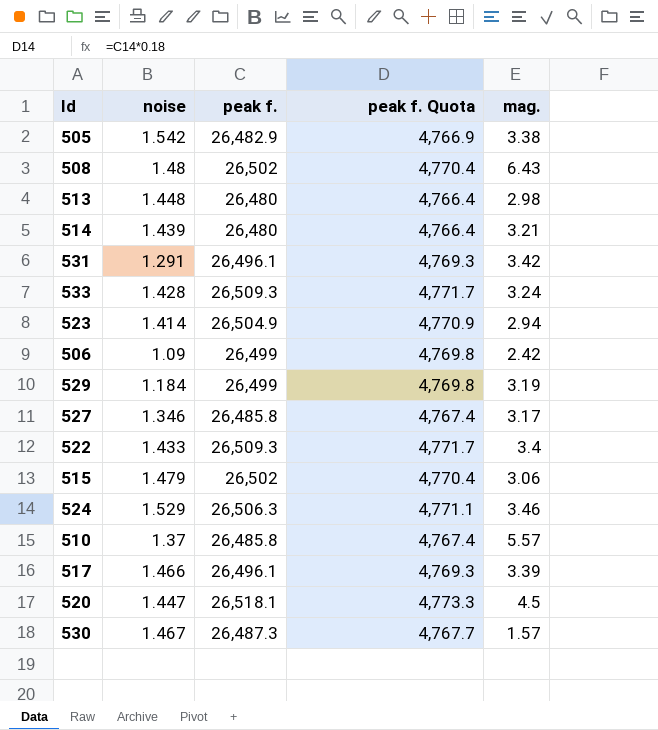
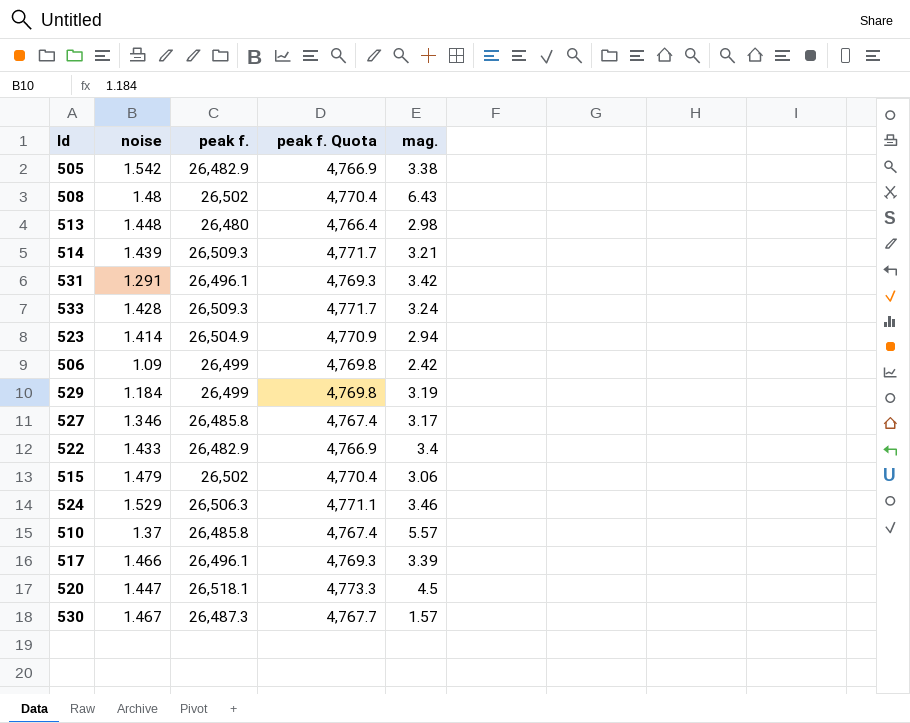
514 | peak f.: 26,480 -> 26,509.3
514 | peak f. Quota: 4,766.4 -> 4,771.7
522 | peak f.: 26,509.3 -> 26,482.9
522 | peak f. Quota: 4,771.7 -> 4,766.9

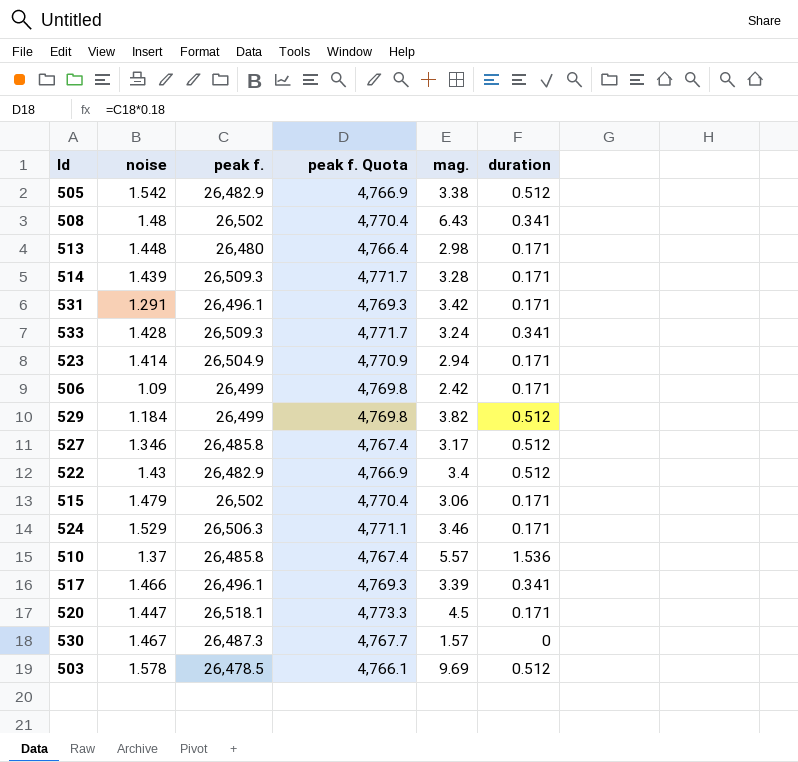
column duration | position: none -> 6
514 | mag.: 3.21 -> 3.28
529 | mag.: 3.19 -> 3.82
522 | noise: 1.433 -> 1.43
row 503: none -> 1.578 | 26,478.5 | 4,766.1 | 9.69 | 0.512

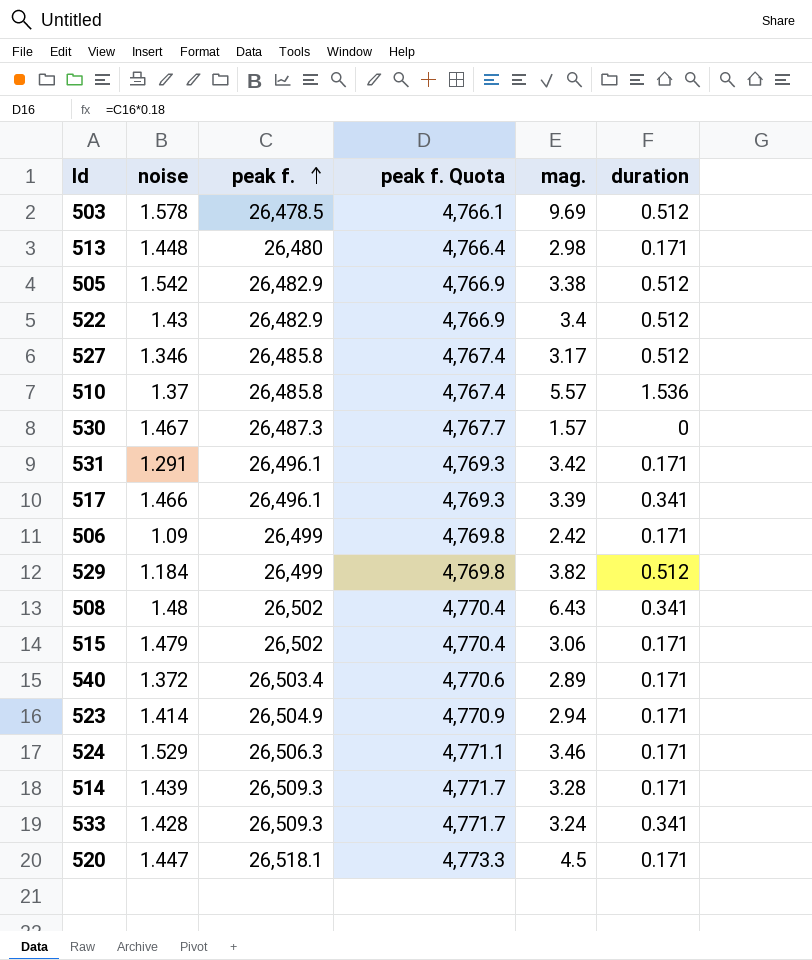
row order: none -> peak f. ascending
row 540: none -> 1.372 | 26,503.4 | 4,770.6 | 2.89 | 0.171

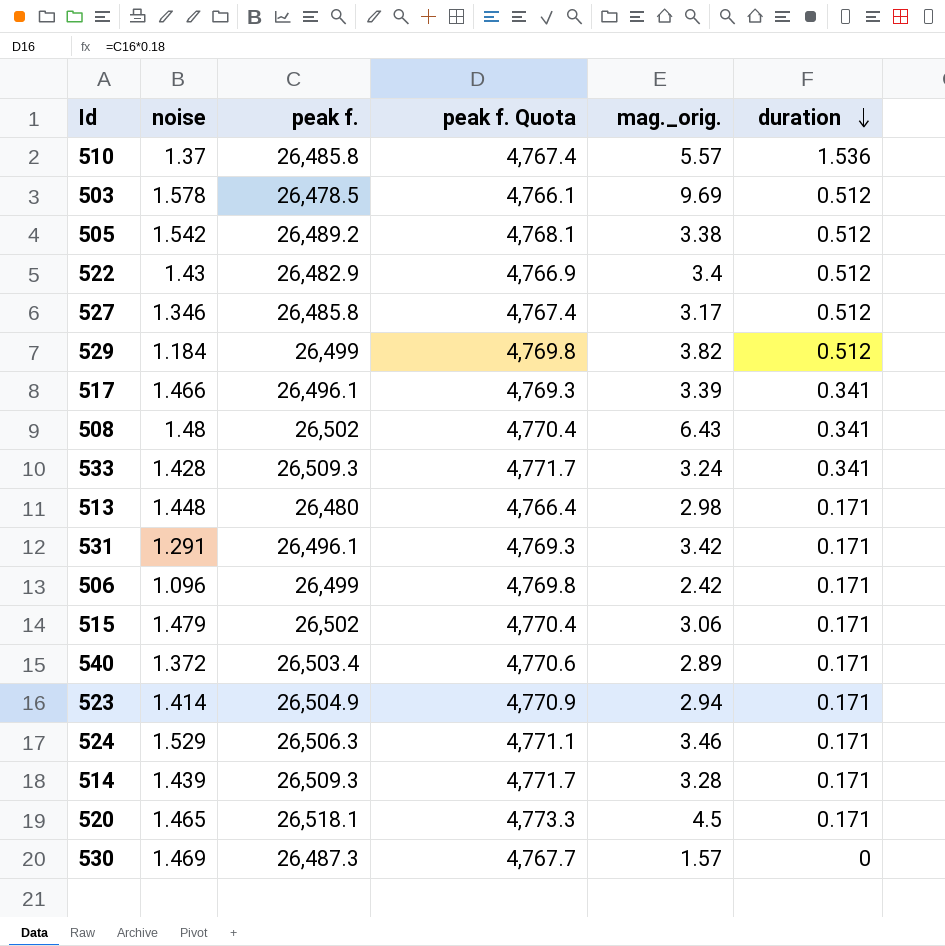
row order: peak f. ascending -> duration descending
column name: mag. -> mag._orig.
505 | peak f.: 26,482.9 -> 26,489.2
505 | peak f. Quota: 4,766.9 -> 4,768.1
506 | noise: 1.09 -> 1.096
520 | noise: 1.447 -> 1.465
530 | noise: 1.467 -> 1.469

